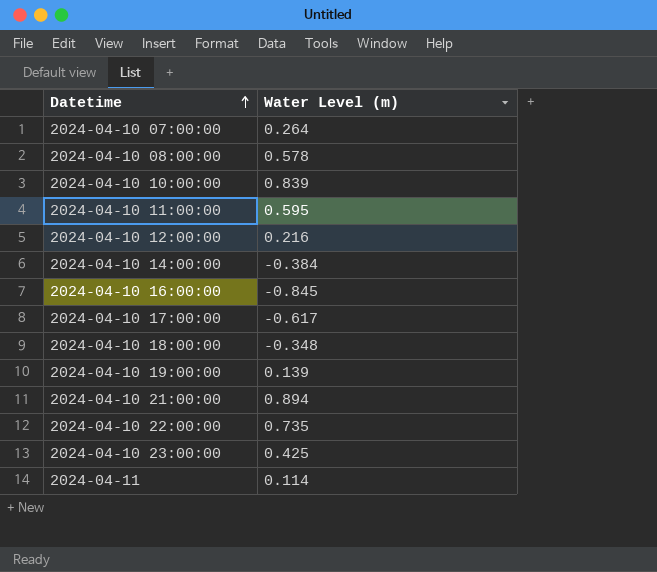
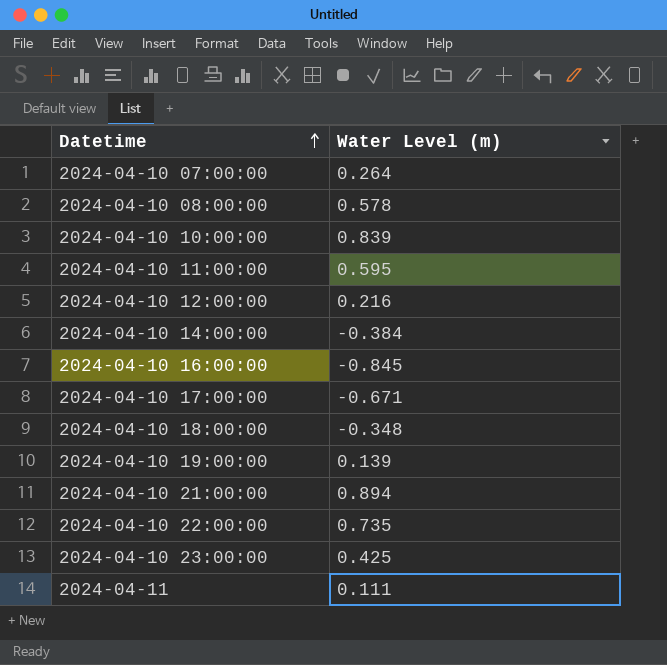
2024-04-10 17:00:00 | Water Level (m): -0.617 -> -0.671
2024-04-11 | Water Level (m): 0.114 -> 0.111

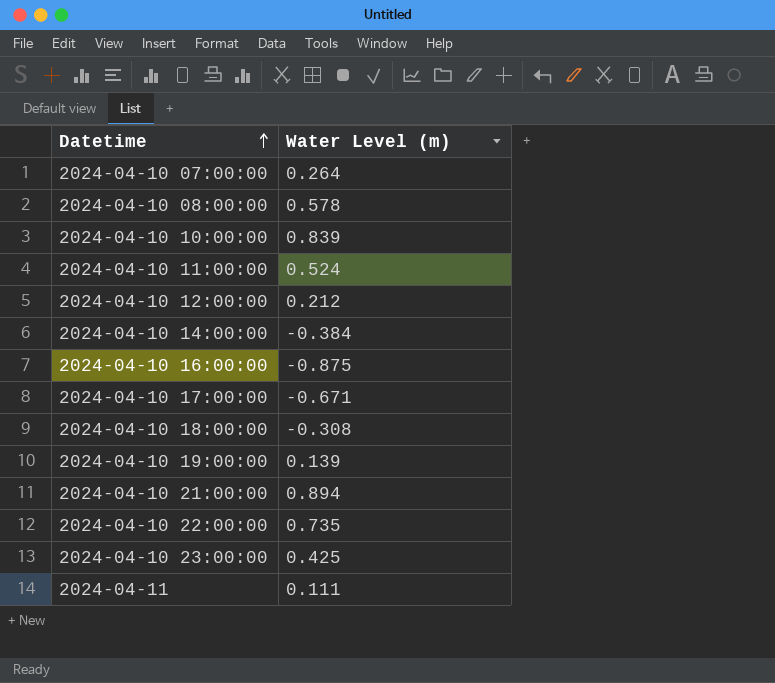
2024-04-10 11:00:00 | Water Level (m): 0.595 -> 0.524
2024-04-10 12:00:00 | Water Level (m): 0.216 -> 0.212
2024-04-10 16:00:00 | Water Level (m): -0.845 -> -0.875
2024-04-10 18:00:00 | Water Level (m): -0.348 -> -0.308

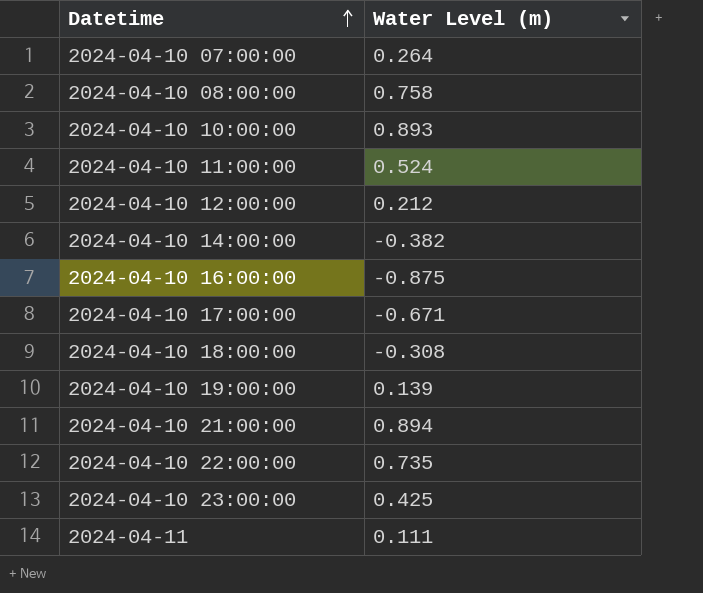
2024-04-10 08:00:00 | Water Level (m): 0.578 -> 0.758
2024-04-10 10:00:00 | Water Level (m): 0.839 -> 0.893
2024-04-10 14:00:00 | Water Level (m): -0.384 -> -0.382

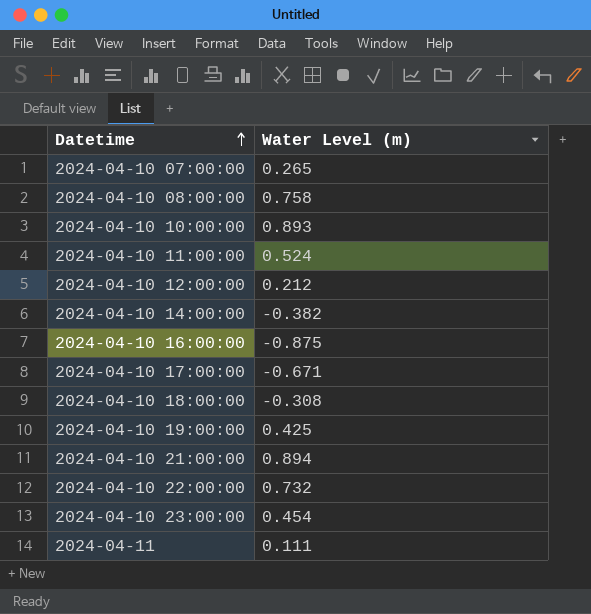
2024-04-10 07:00:00 | Water Level (m): 0.264 -> 0.265
2024-04-10 19:00:00 | Water Level (m): 0.139 -> 0.425
2024-04-10 22:00:00 | Water Level (m): 0.735 -> 0.732
2024-04-10 23:00:00 | Water Level (m): 0.425 -> 0.454

